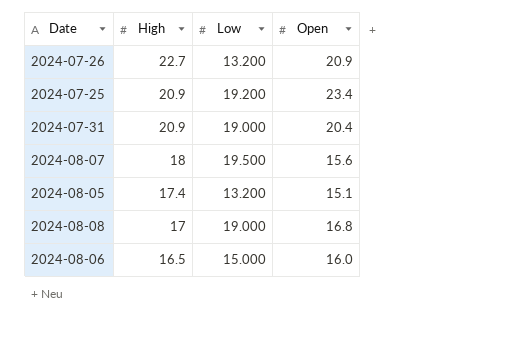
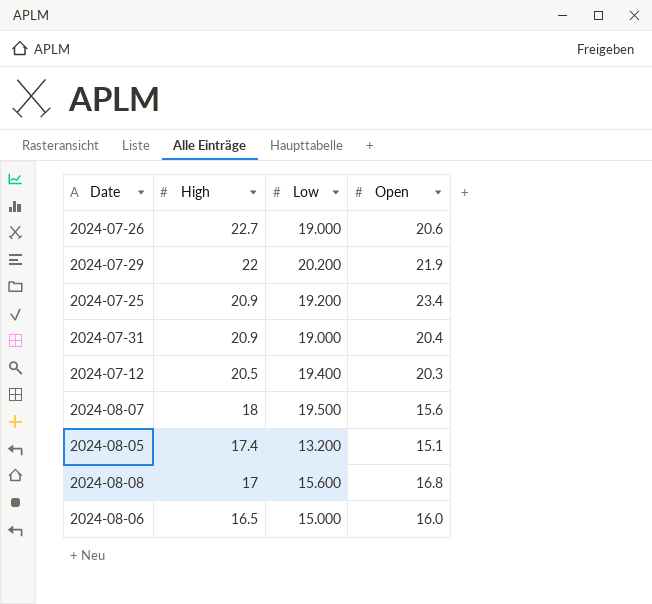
2024-07-26 | Low: 13.200 -> 19.000
2024-07-26 | Open: 20.9 -> 20.6
row 2024-07-29: none -> 22 | 20.200 | 21.9
row 2024-07-12: none -> 20.5 | 19.400 | 20.3
2024-08-08 | Low: 19.000 -> 15.600

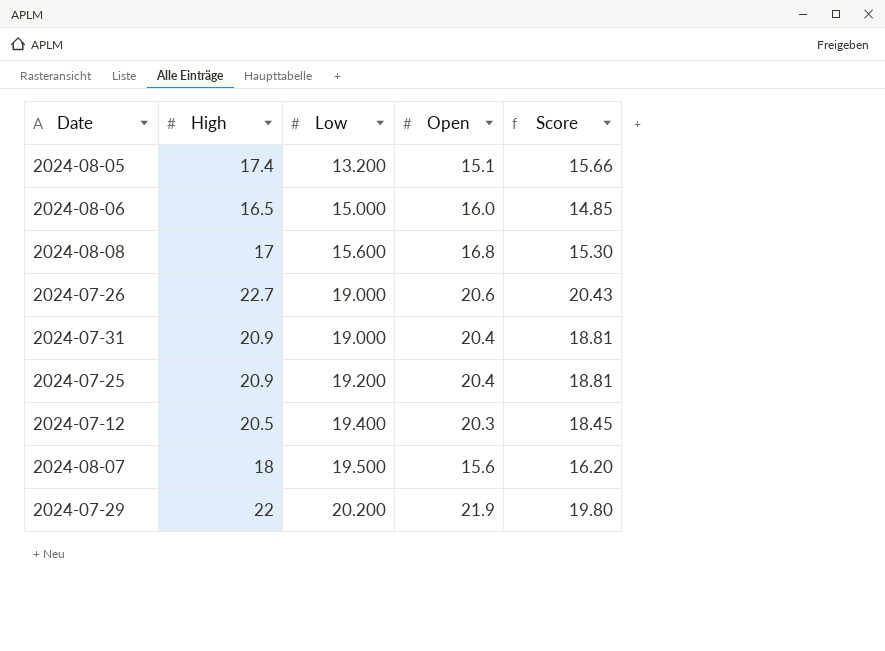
row order: High descending -> Low ascending
column Score | formula: none -> [High] * 0.9
2024-07-25 | Open: 23.4 -> 20.4

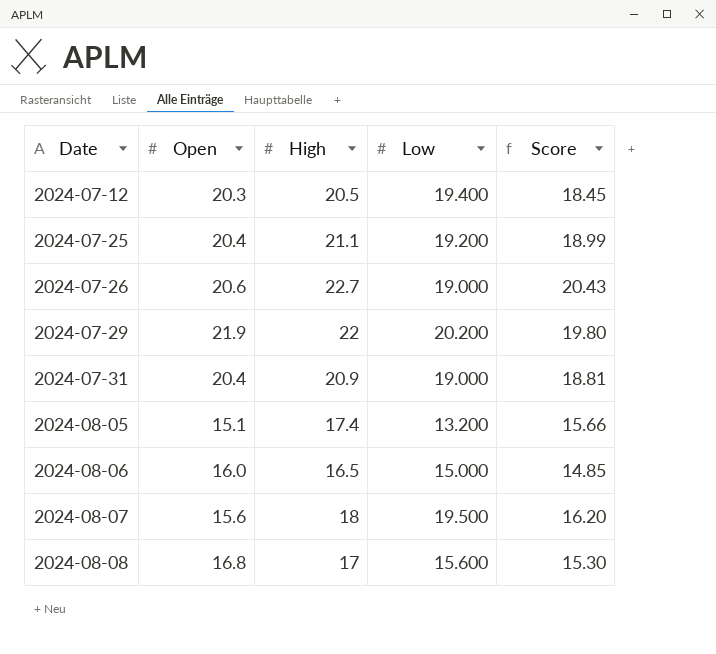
row order: Low ascending -> Date ascending
column Open | position: 4 -> 2
2024-07-25 | High: 20.9 -> 21.1
2024-07-25 | Score: 18.81 -> 18.99

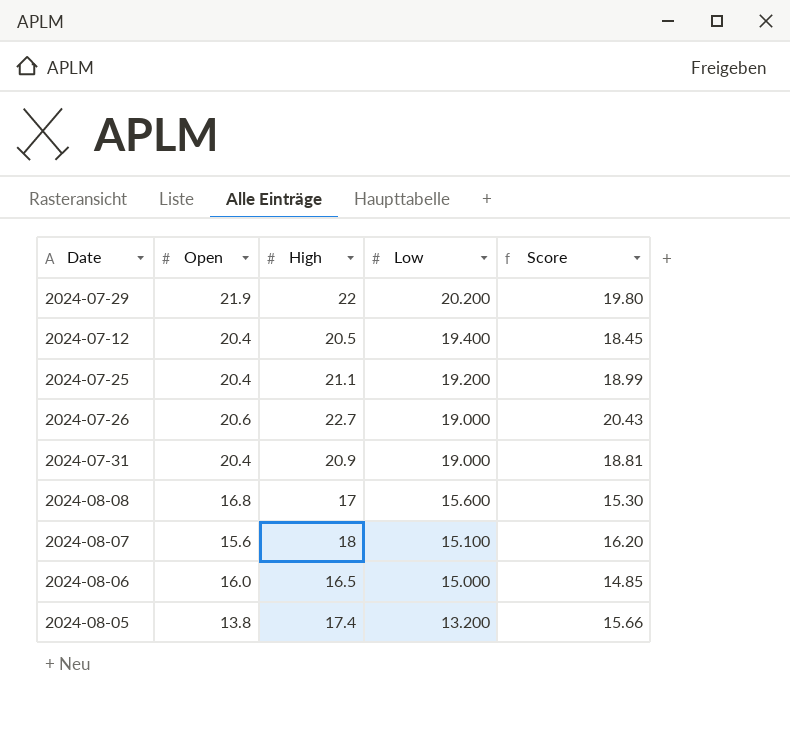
row order: Date ascending -> Low descending
2024-07-12 | Open: 20.3 -> 20.4
2024-08-07 | Low: 19.500 -> 15.100
2024-08-05 | Open: 15.1 -> 13.8

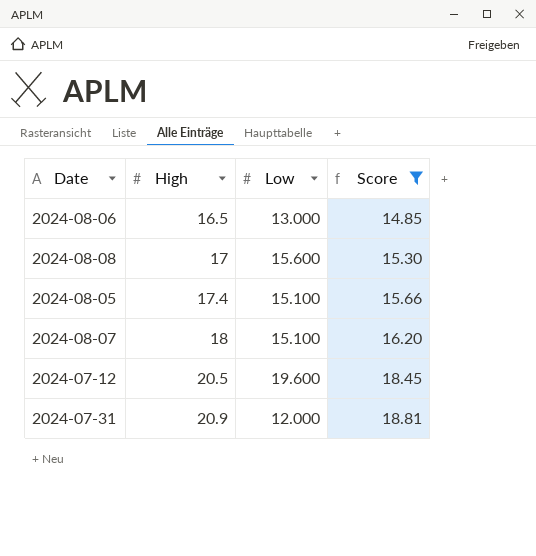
filter: none -> Score <= 18.81
row order: Low descending -> High ascending
column Open | position: 2 -> none
2024-08-06 | Low: 15.000 -> 13.000
2024-08-05 | Low: 13.200 -> 15.100
2024-07-12 | Low: 19.400 -> 19.600
2024-07-31 | Low: 19.000 -> 12.000

